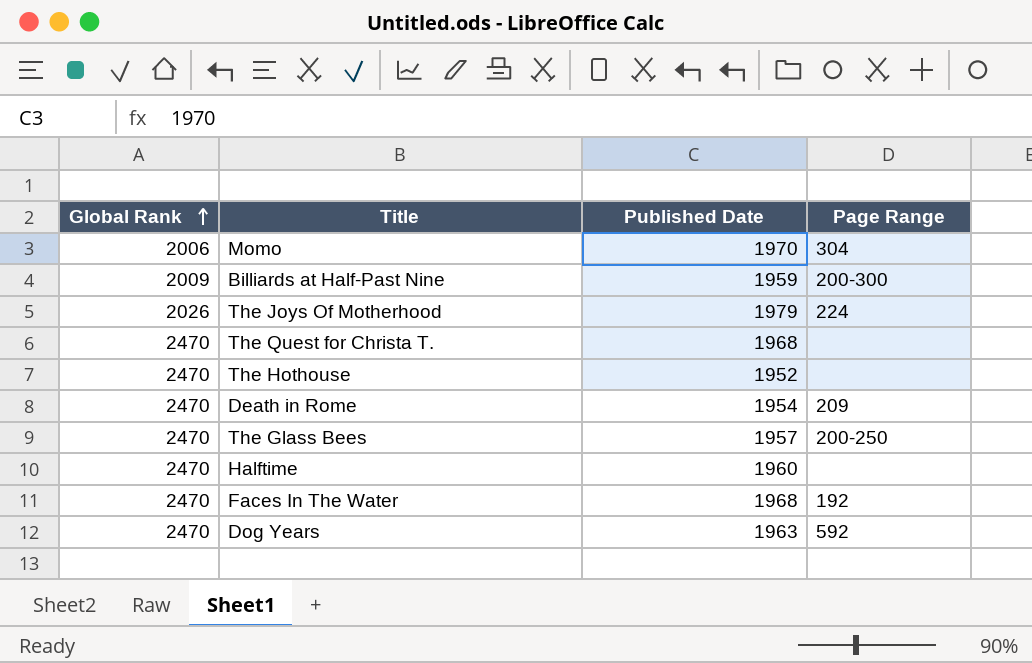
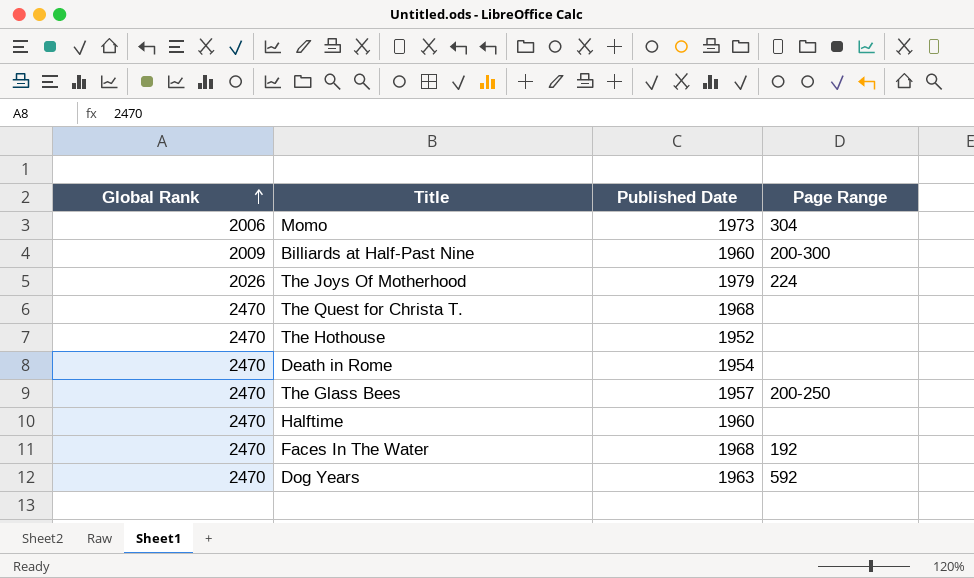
Momo | Published Date: 1970 -> 1973
Billiards at Half-Past Nine | Published Date: 1959 -> 1960
Death in Rome | Page Range: 209 -> none

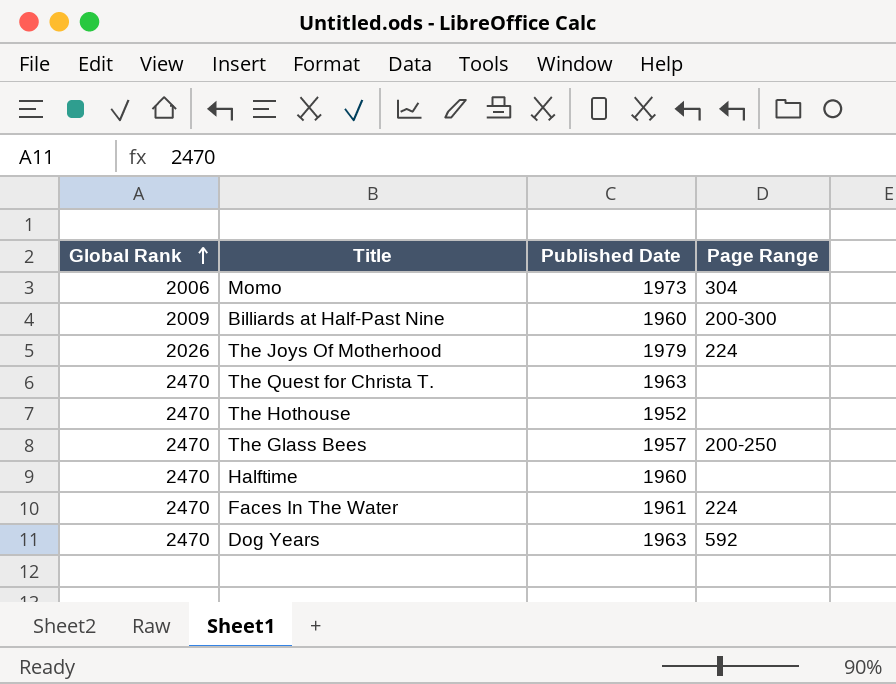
row Death in Rome: 2470 | 1954 | none -> none
The Quest for Christa T. | Published Date: 1968 -> 1963
Faces In The Water | Published Date: 1968 -> 1961
Faces In The Water | Page Range: 192 -> 224

